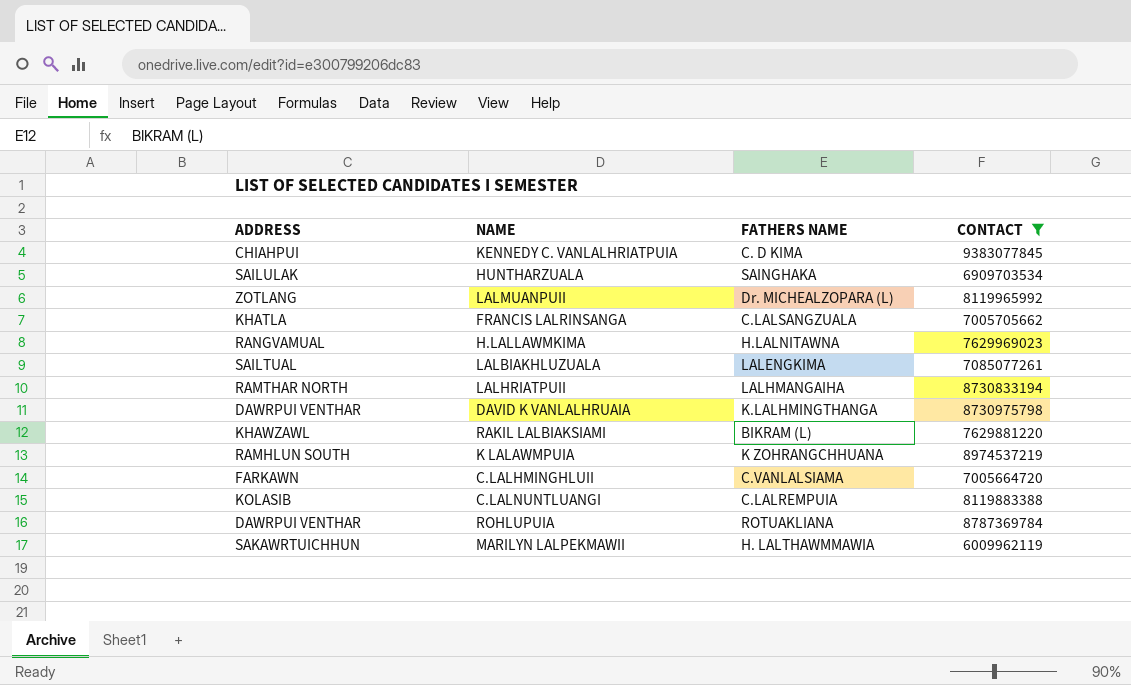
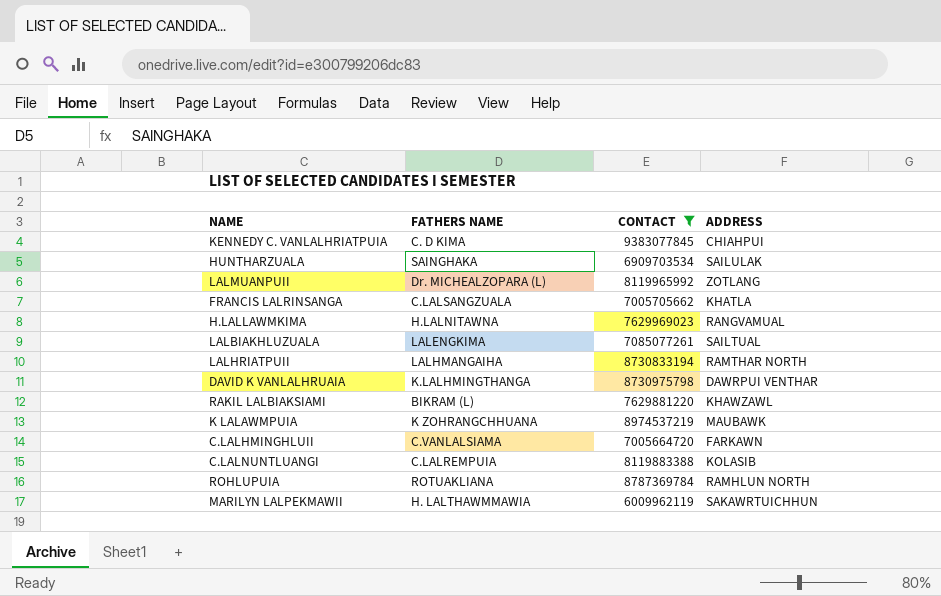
column ADDRESS | position: 1 -> 4
K LALAWMPUIA | ADDRESS: RAMHLUN SOUTH -> MAUBAWK
ROHLUPUIA | ADDRESS: DAWRPUI VENTHAR -> RAMHLUN NORTH

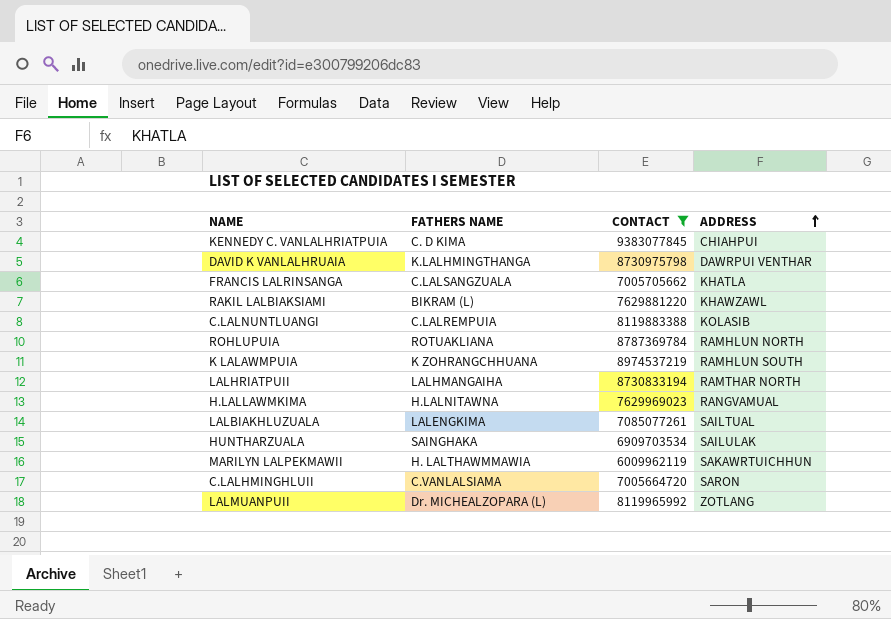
row order: none -> ADDRESS ascending
K LALAWMPUIA | ADDRESS: MAUBAWK -> RAMHLUN SOUTH
C.LALHMINGHLUII | ADDRESS: FARKAWN -> SARON

